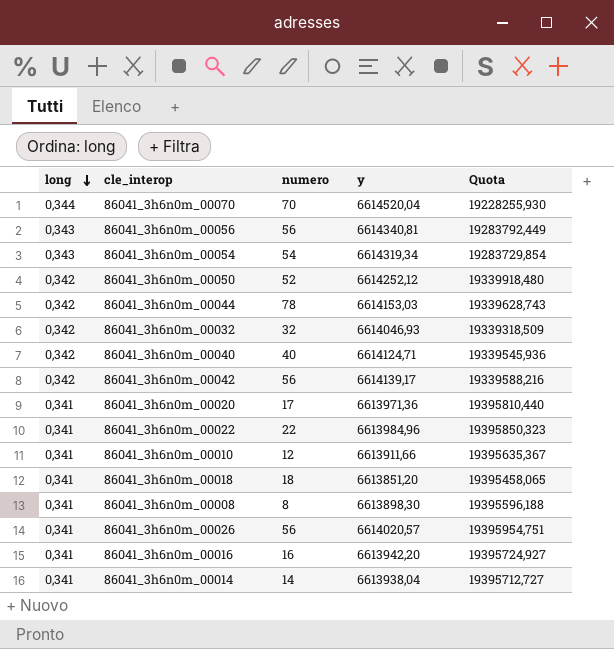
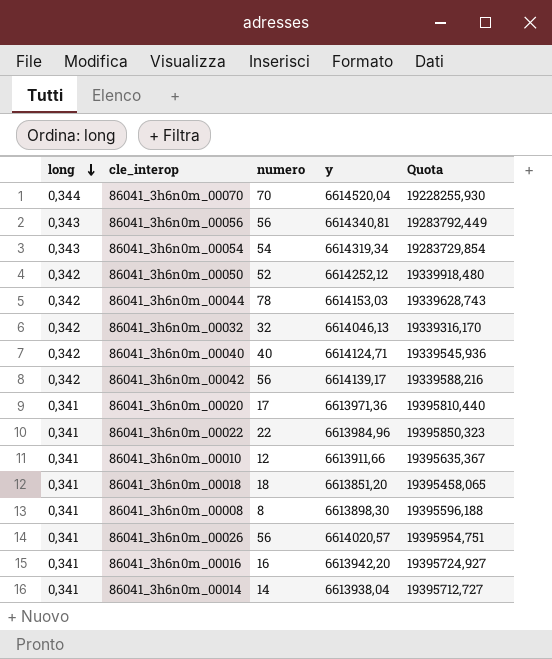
86041_3h6n0m_00032 | y: 6614046,93 -> 6614046,13
86041_3h6n0m_00032 | Quota: 19339318,509 -> 19339316,170

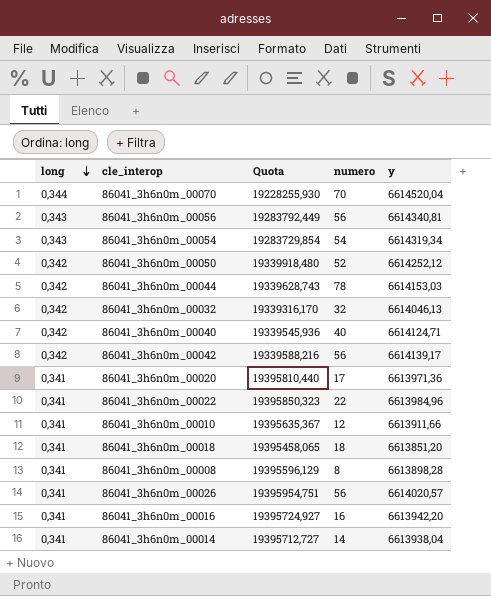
column Quota | position: 5 -> 3
86041_3h6n0m_00008 | Quota: 19395596,188 -> 19395596,129
86041_3h6n0m_00008 | y: 6613898,30 -> 6613898,28

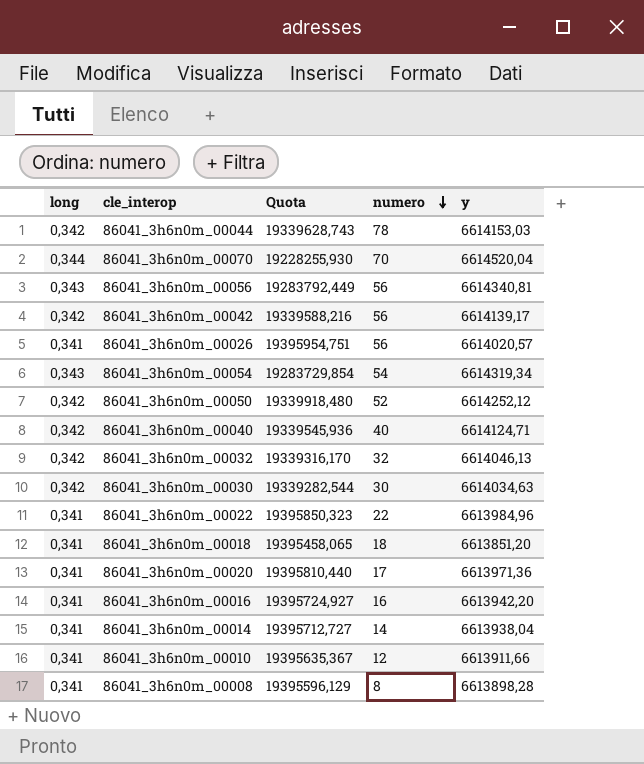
row order: long descending -> numero descending
row 86041_3h6n0m_00030: none -> 0,342 | 19339282,544 | 30 | 6614034,63

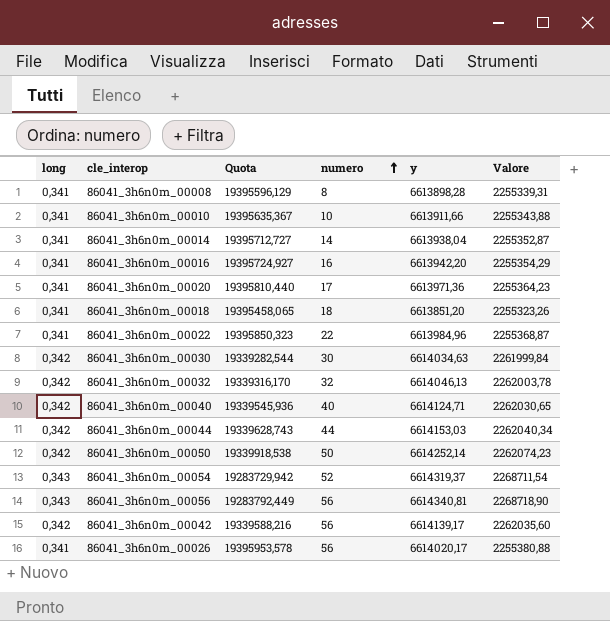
row order: numero descending -> numero ascending
column Valore | formula: none -> [long] * [y]
row 86041_3h6n0m_00070: 0,344 | 19228255,930 | 70 | 6614520,04 -> none
86041_3h6n0m_00010 | numero: 12 -> 10
86041_3h6n0m_00044 | numero: 78 -> 44
86041_3h6n0m_00050 | Quota: 19339918,480 -> 19339918,538
86041_3h6n0m_00050 | numero: 52 -> 50
86041_3h6n0m_00050 | y: 6614252,12 -> 6614252,14
86041_3h6n0m_00054 | Quota: 19283729,854 -> 19283729,942
86041_3h6n0m_00054 | numero: 54 -> 52
86041_3h6n0m_00054 | y: 6614319,34 -> 6614319,37
86041_3h6n0m_00026 | Quota: 19395954,751 -> 19395953,578
86041_3h6n0m_00026 | y: 6614020,57 -> 6614020,17

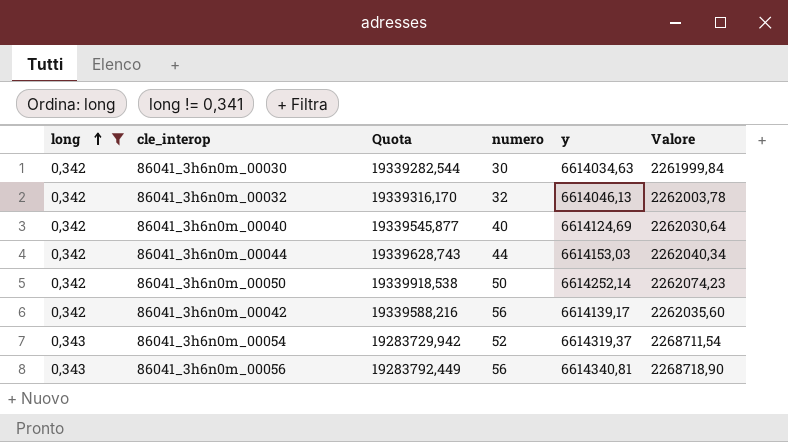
filter: none -> long != 0,341
row order: numero ascending -> long ascending
86041_3h6n0m_00040 | Quota: 19339545,936 -> 19339545,877
86041_3h6n0m_00040 | y: 6614124,71 -> 6614124,69
86041_3h6n0m_00040 | Valore: 2262030,65 -> 2262030,64

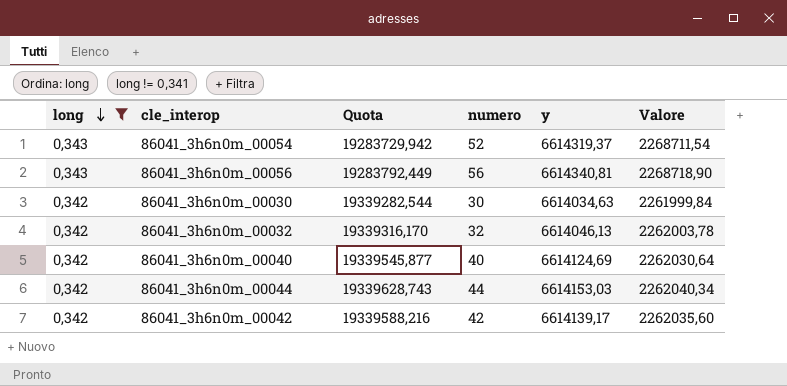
row order: long ascending -> long descending
row 86041_3h6n0m_00050: 0,342 | 19339918,538 | 50 | 6614252,14 | 2262074,23 -> none
86041_3h6n0m_00042 | numero: 56 -> 42

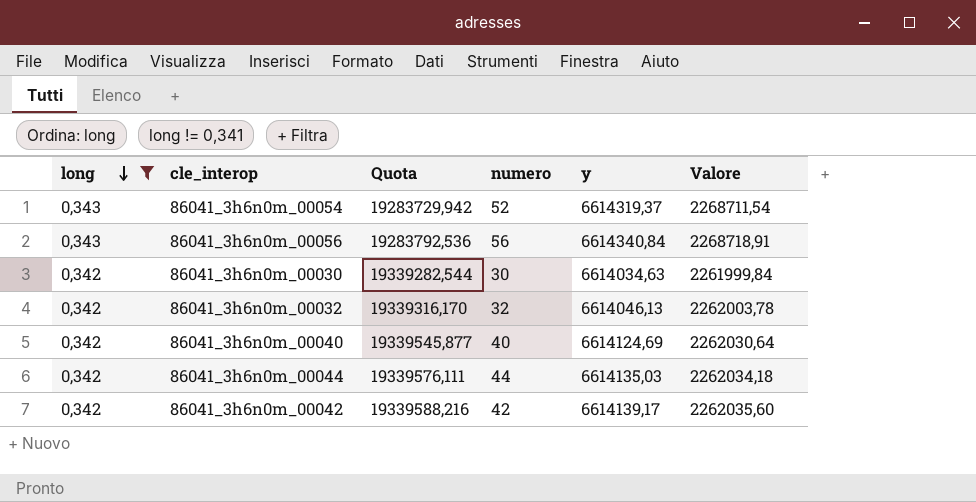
86041_3h6n0m_00056 | Quota: 19283792,449 -> 19283792,536
86041_3h6n0m_00056 | y: 6614340,81 -> 6614340,84
86041_3h6n0m_00056 | Valore: 2268718,90 -> 2268718,91
86041_3h6n0m_00044 | Quota: 19339628,743 -> 19339576,111
86041_3h6n0m_00044 | y: 6614153,03 -> 6614135,03
86041_3h6n0m_00044 | Valore: 2262040,34 -> 2262034,18

